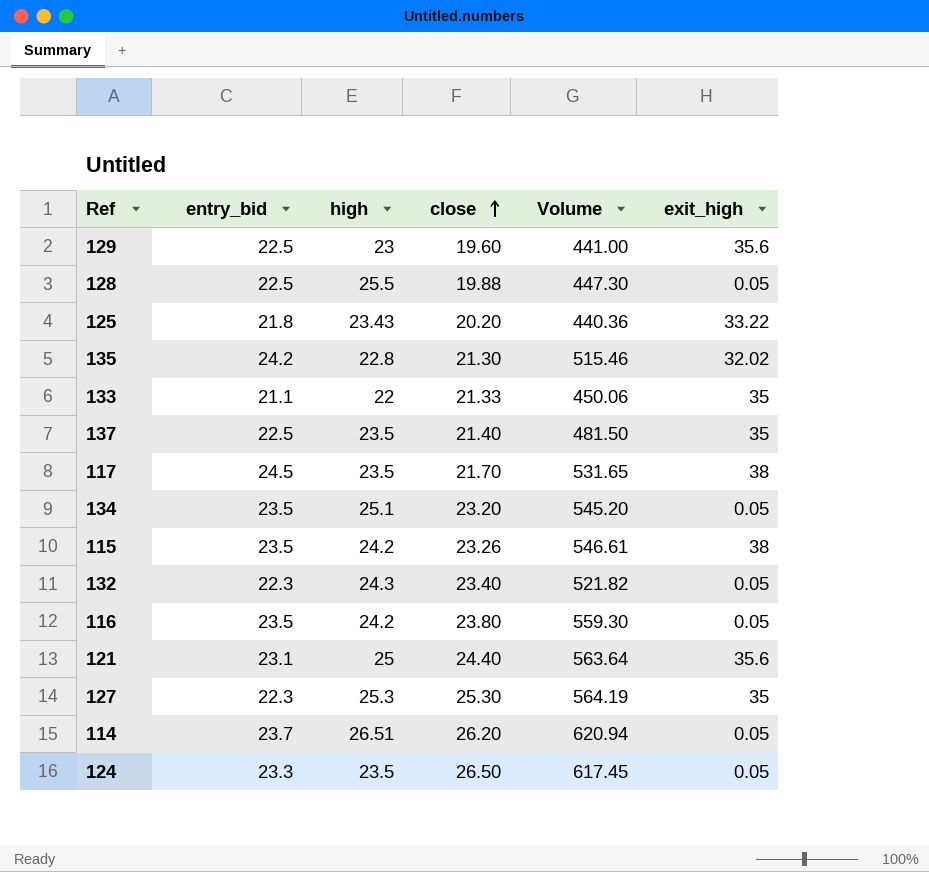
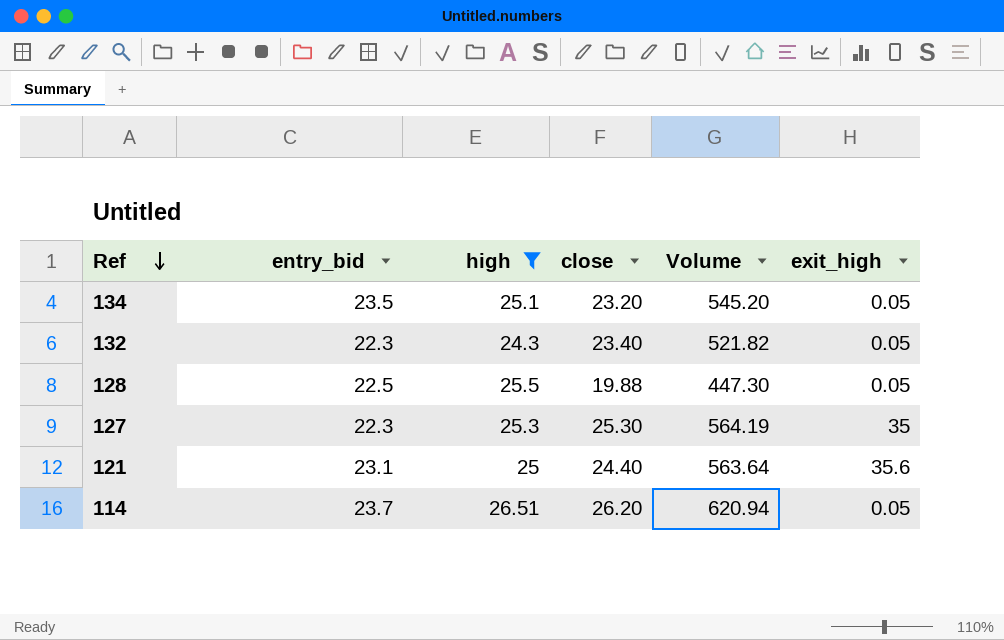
filter: none -> high >= 24.3
row order: close ascending -> Ref descending

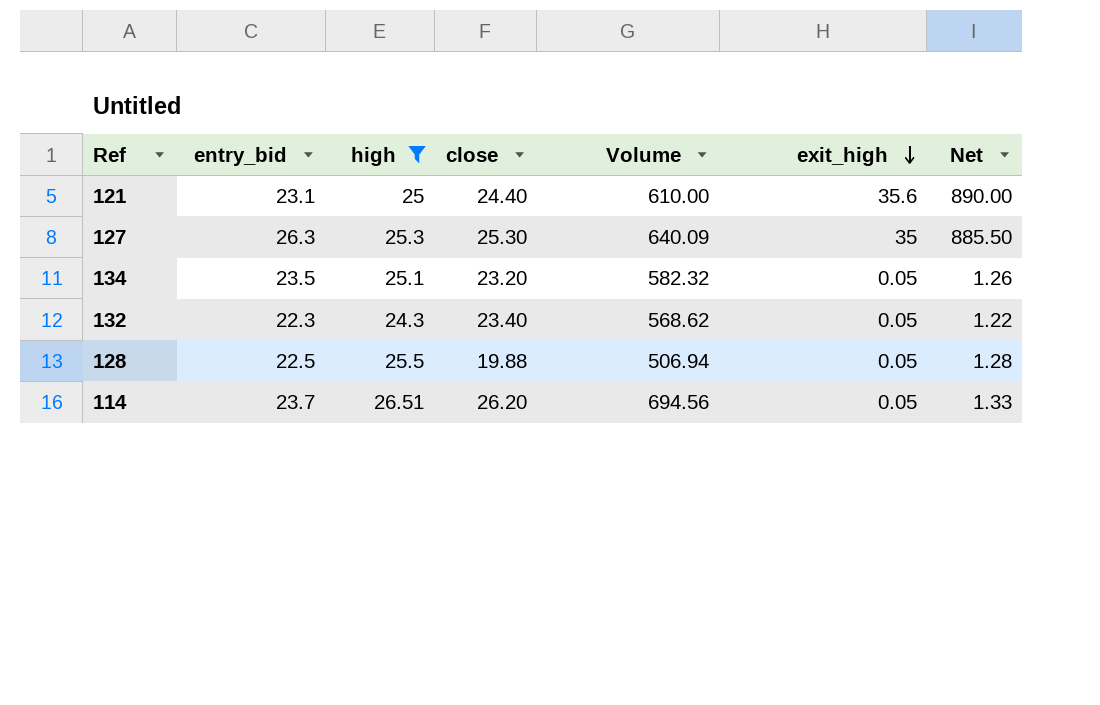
row order: Ref descending -> exit_high descending
column Volume | formula: [entry_bid] * [close] -> [high] * [close]
column Net | formula: none -> [high] * [exit_high]
127 | entry_bid: 22.3 -> 26.3

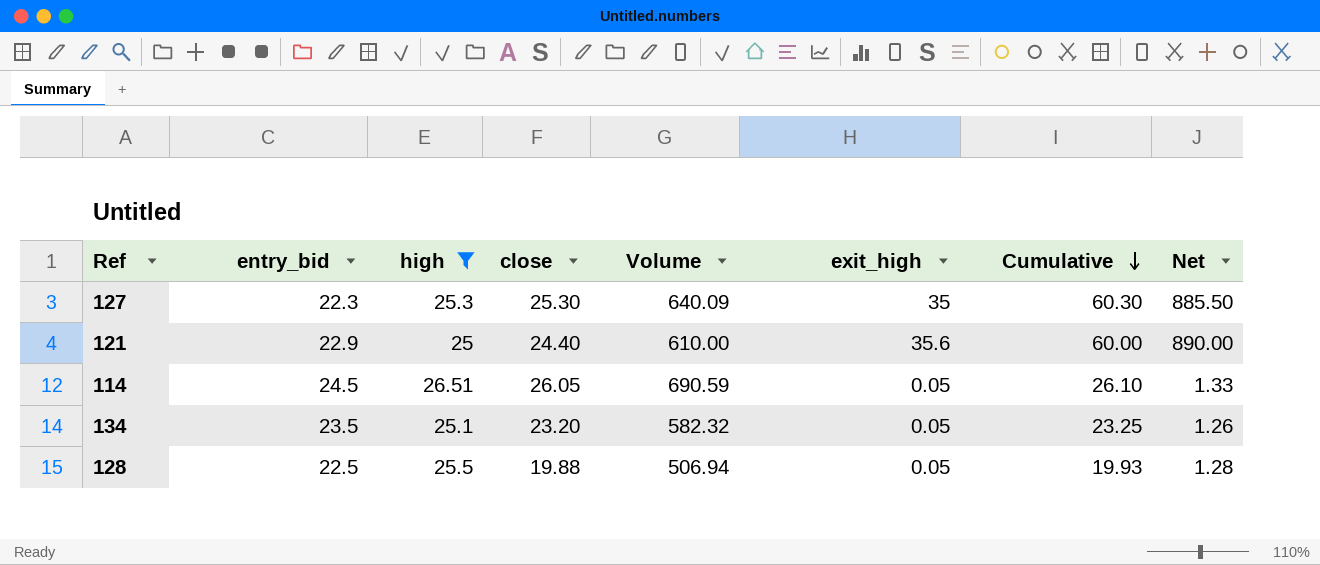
row order: exit_high descending -> Cumulative descending
column Cumulative | formula: none -> [close] + [exit_high]
row 132: 22.3 | 24.3 | 23.40 | 568.62 | 0.05 | 1.22 -> none
127 | entry_bid: 26.3 -> 22.3
121 | entry_bid: 23.1 -> 22.9
114 | entry_bid: 23.7 -> 24.5
114 | close: 26.20 -> 26.05
114 | Volume: 694.56 -> 690.59

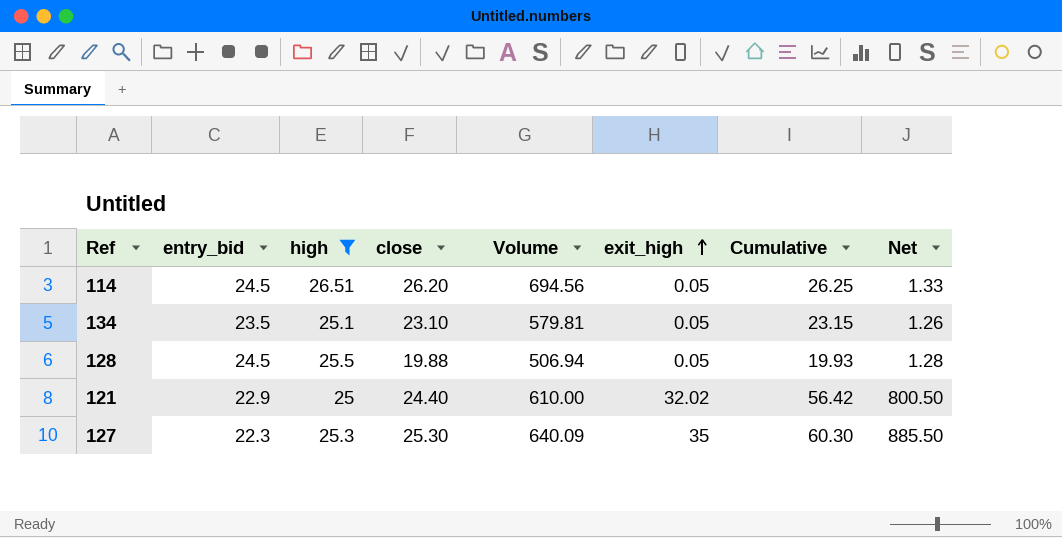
row order: Cumulative descending -> exit_high ascending
114 | close: 26.05 -> 26.20
114 | Volume: 690.59 -> 694.56
114 | Cumulative: 26.10 -> 26.25
134 | close: 23.20 -> 23.10
134 | Volume: 582.32 -> 579.81
134 | Cumulative: 23.25 -> 23.15
128 | entry_bid: 22.5 -> 24.5
121 | exit_high: 35.6 -> 32.02
121 | Cumulative: 60.00 -> 56.42
121 | Net: 890.00 -> 800.50

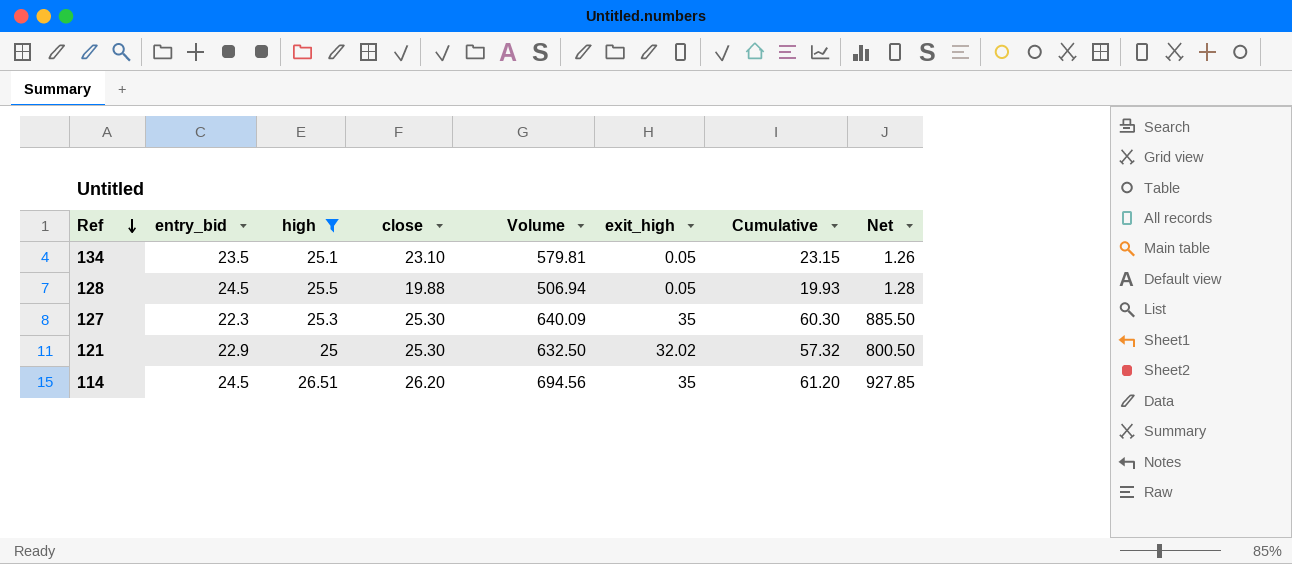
row order: exit_high ascending -> Ref descending
121 | close: 24.40 -> 25.30
121 | Volume: 610.00 -> 632.50
121 | Cumulative: 56.42 -> 57.32
114 | exit_high: 0.05 -> 35
114 | Cumulative: 26.25 -> 61.20
114 | Net: 1.33 -> 927.85

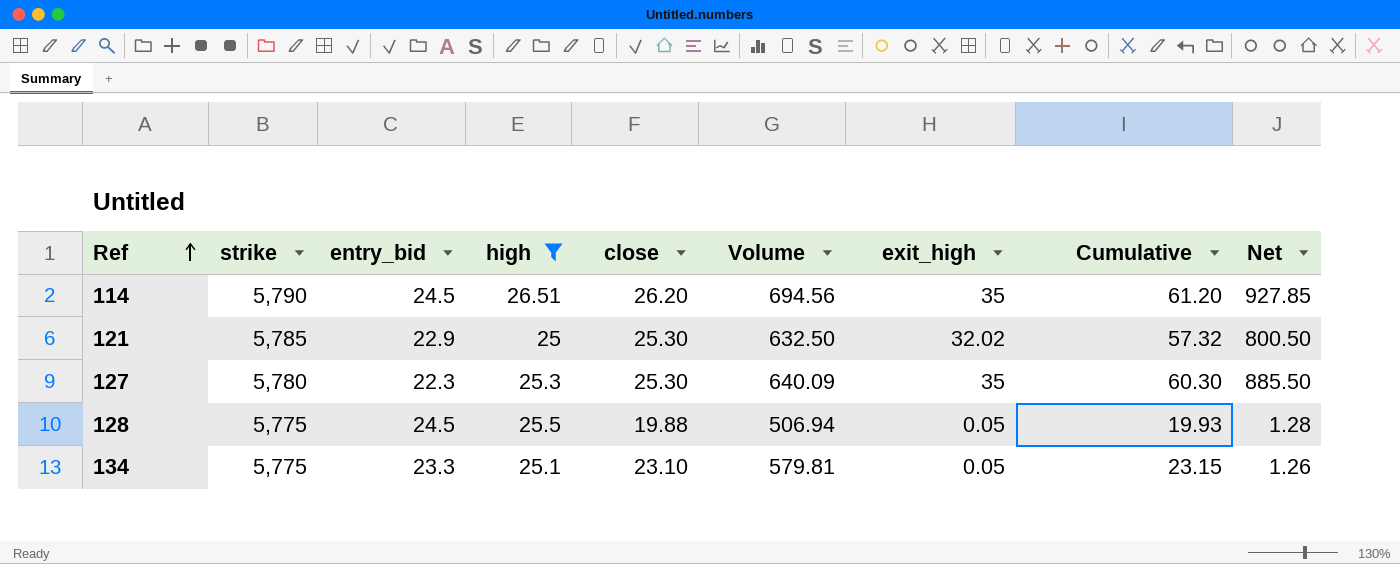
row order: Ref descending -> Ref ascending
column strike | position: none -> 2
134 | entry_bid: 23.5 -> 23.3

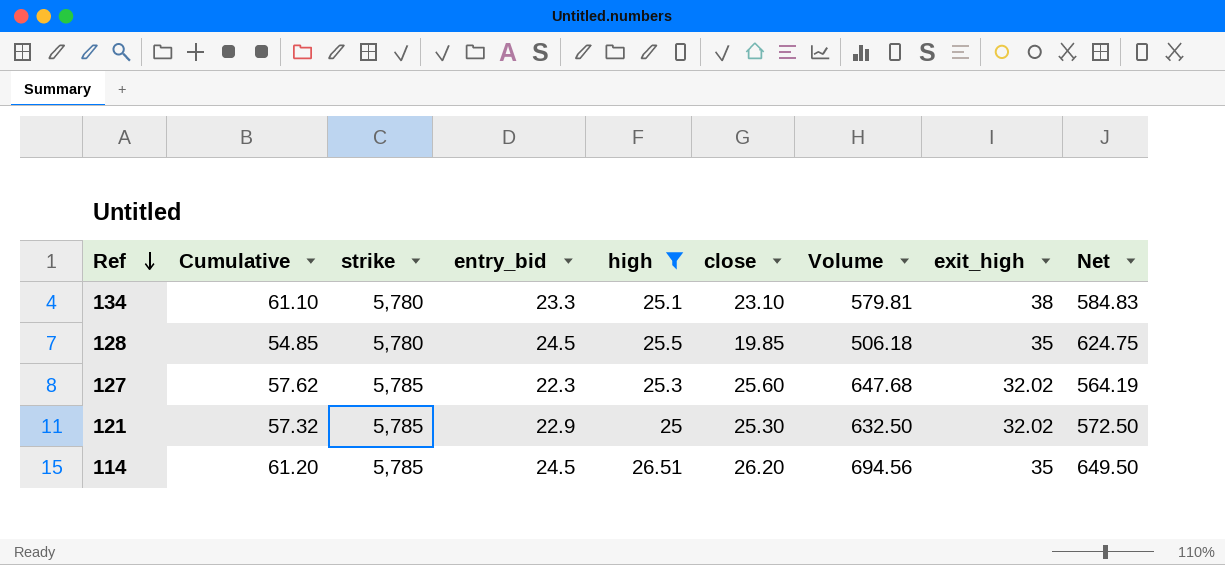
row order: Ref ascending -> Ref descending
column Cumulative | position: 8 -> 2
column Net | formula: [high] * [exit_high] -> [entry_bid] * [high]
134 | Cumulative: 23.15 -> 61.10
134 | strike: 5,775 -> 5,780
134 | exit_high: 0.05 -> 38
128 | Cumulative: 19.93 -> 54.85
128 | strike: 5,775 -> 5,780
128 | close: 19.88 -> 19.85
128 | Volume: 506.94 -> 506.18
128 | exit_high: 0.05 -> 35
127 | Cumulative: 60.30 -> 57.62
127 | strike: 5,780 -> 5,785
127 | close: 25.30 -> 25.60
127 | Volume: 640.09 -> 647.68
127 | exit_high: 35 -> 32.02
114 | strike: 5,790 -> 5,785

